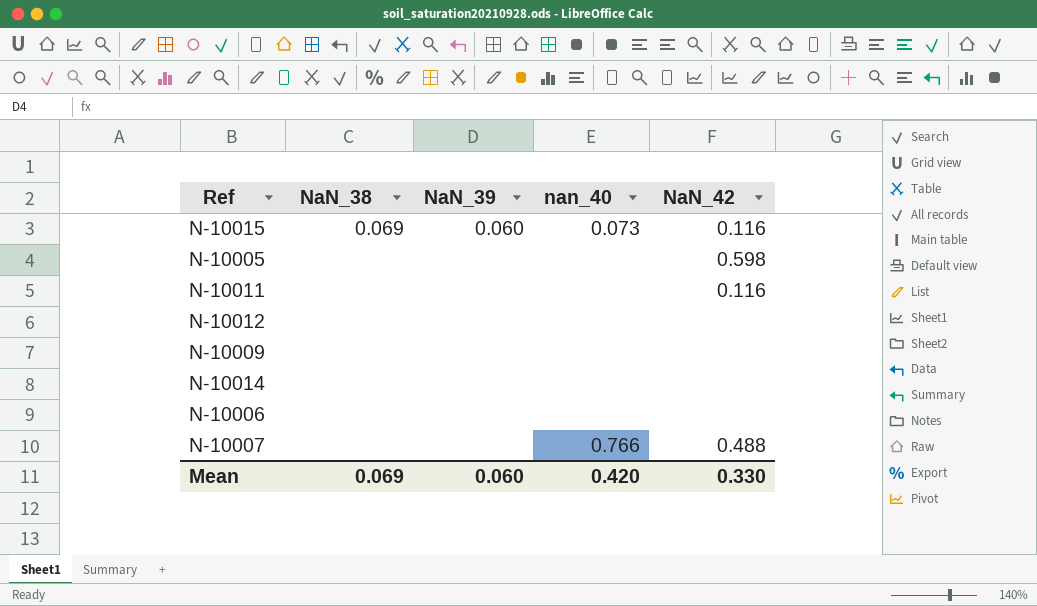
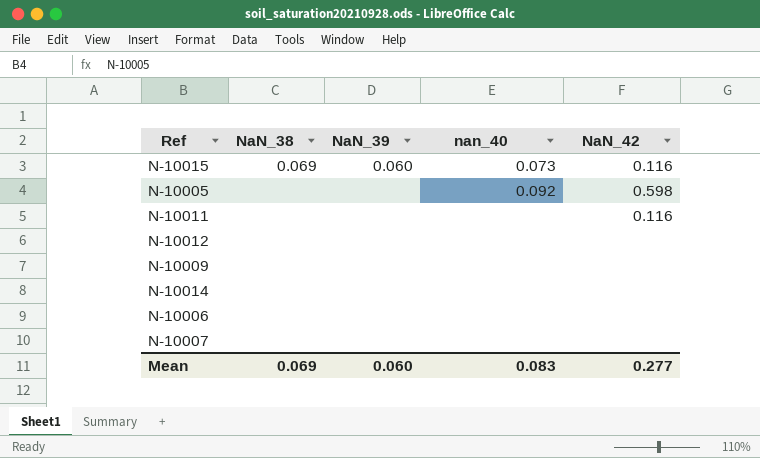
N-10005 | nan_40: none -> 0.092
N-10007 | nan_40: 0.766 -> none
N-10007 | NaN_42: 0.488 -> none
Mean | nan_40: 0.420 -> 0.083
Mean | NaN_42: 0.330 -> 0.277

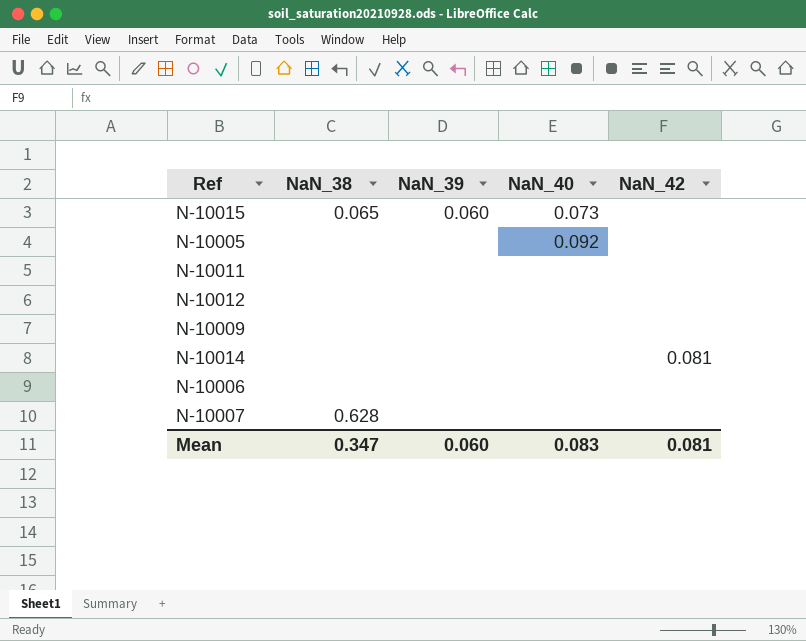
column name: nan_40 -> NaN_40
N-10015 | NaN_38: 0.069 -> 0.065
N-10015 | NaN_42: 0.116 -> none
N-10005 | NaN_42: 0.598 -> none
N-10011 | NaN_42: 0.116 -> none
N-10014 | NaN_42: none -> 0.081
N-10007 | NaN_38: none -> 0.628
Mean | NaN_38: 0.069 -> 0.347
Mean | NaN_42: 0.277 -> 0.081

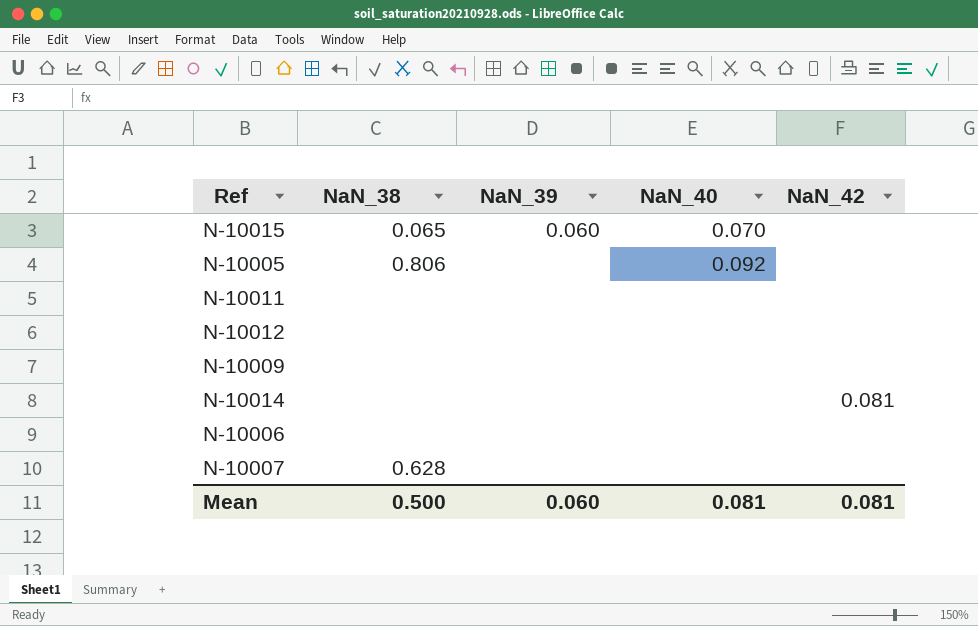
N-10015 | NaN_40: 0.073 -> 0.070
N-10005 | NaN_38: none -> 0.806
Mean | NaN_38: 0.347 -> 0.500
Mean | NaN_40: 0.083 -> 0.081

